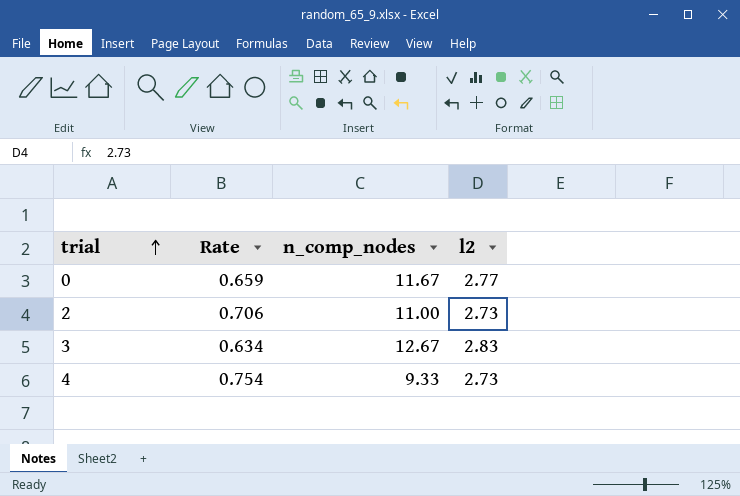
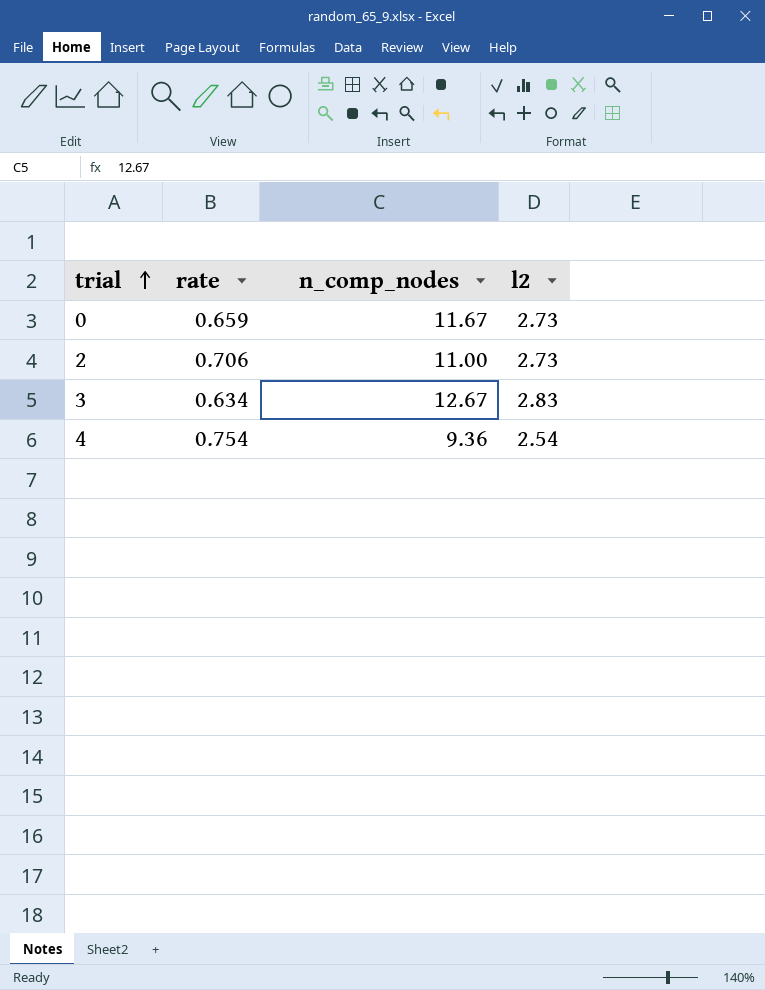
column name: Rate -> rate
0 | l2: 2.77 -> 2.73
4 | n_comp_nodes: 9.33 -> 9.36
4 | l2: 2.73 -> 2.54

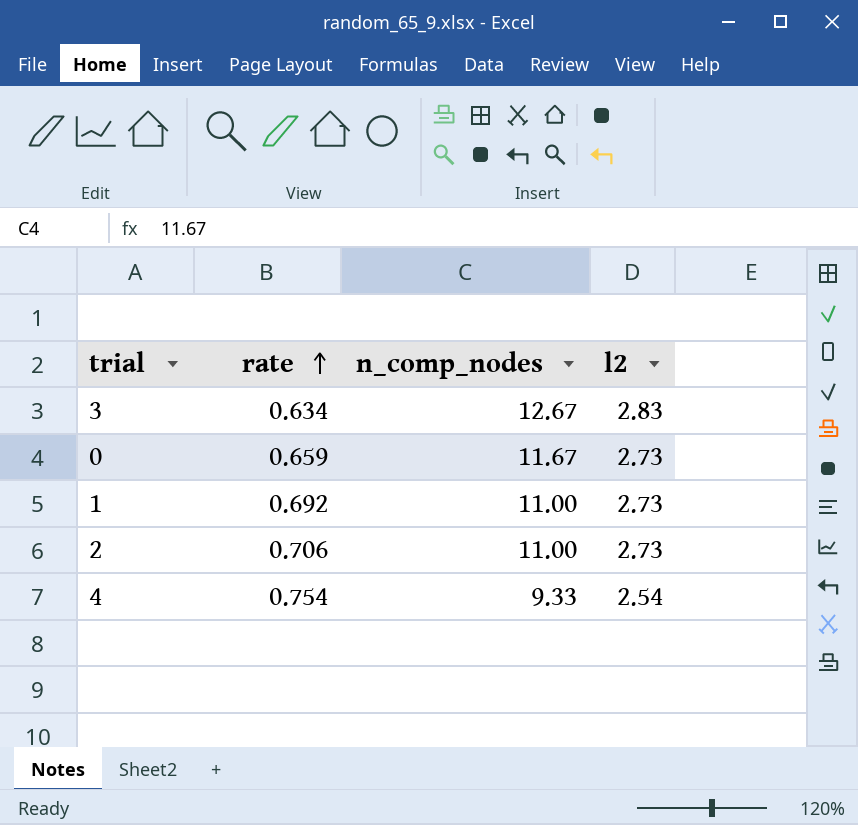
row order: trial ascending -> rate ascending
row 1: none -> 0.692 | 11.00 | 2.73
4 | n_comp_nodes: 9.36 -> 9.33

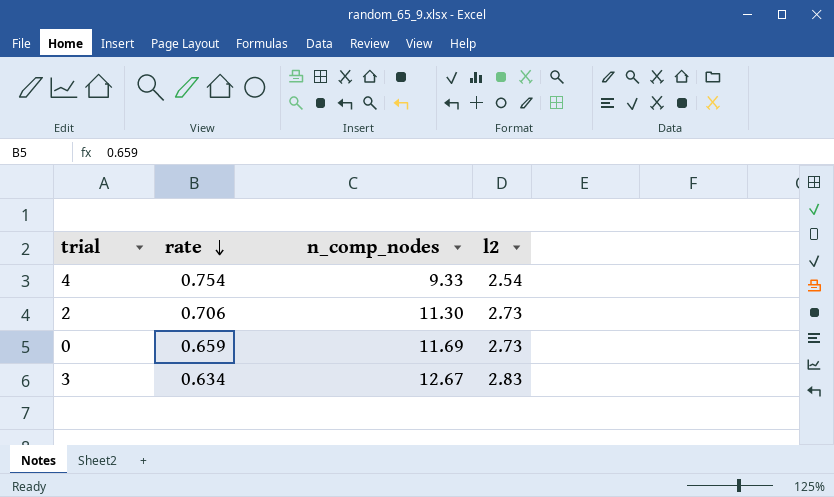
row order: rate ascending -> rate descending
row 1: 0.692 | 11.00 | 2.73 -> none
2 | n_comp_nodes: 11.00 -> 11.30
0 | n_comp_nodes: 11.67 -> 11.69

